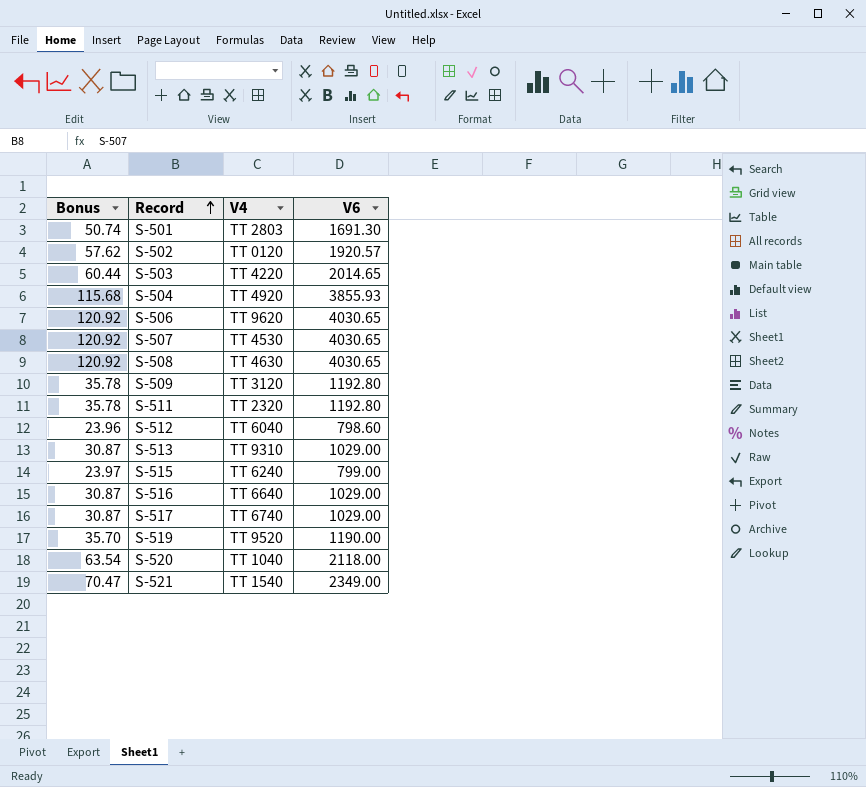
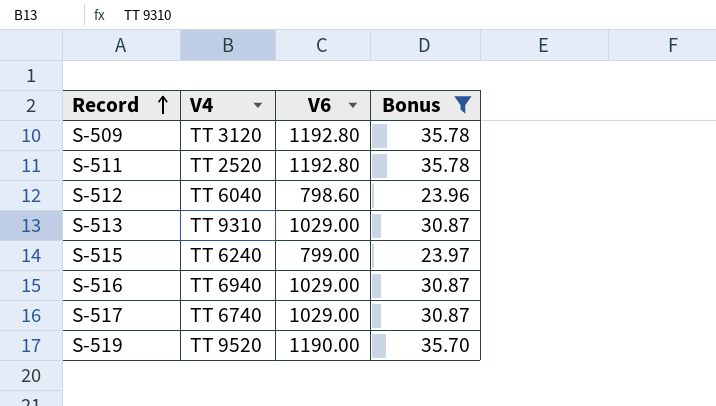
filter: none -> Bonus <= 35.78
column Bonus | position: 1 -> 4
S-511 | V4: TT 2320 -> TT 2520
S-516 | V4: TT 6640 -> TT 6940

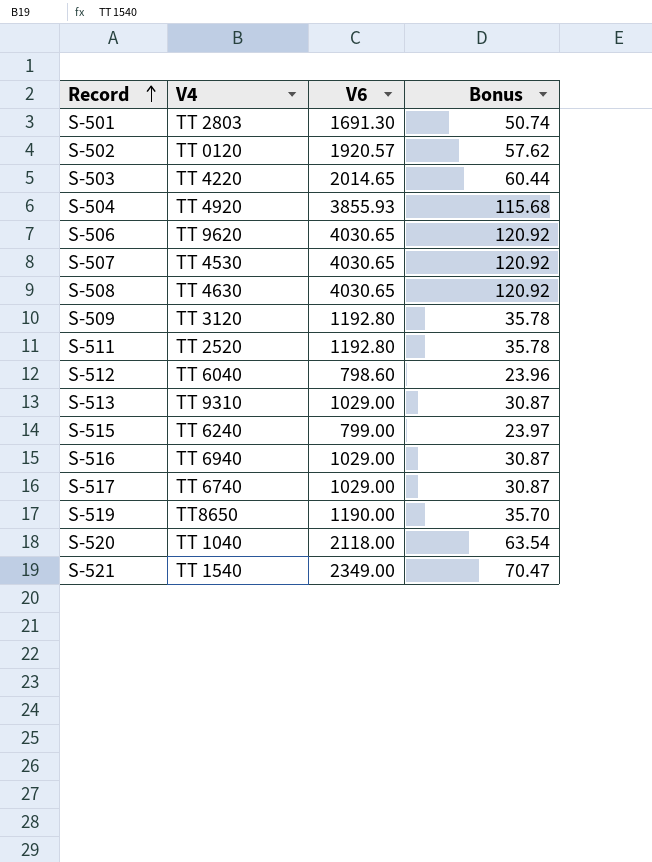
filter: Bonus <= 35.78 -> none
S-519 | V4: TT 9520 -> TT8650

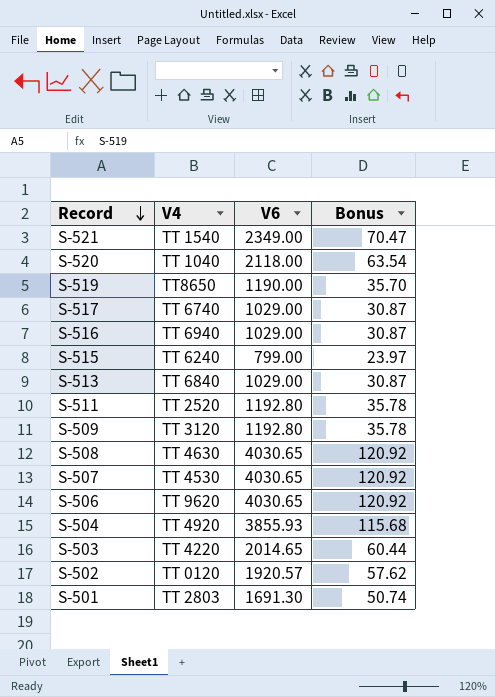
row order: Record ascending -> Record descending
row S-512: TT 6040 | 798.60 | 23.96 -> none
S-513 | V4: TT 9310 -> TT 6840

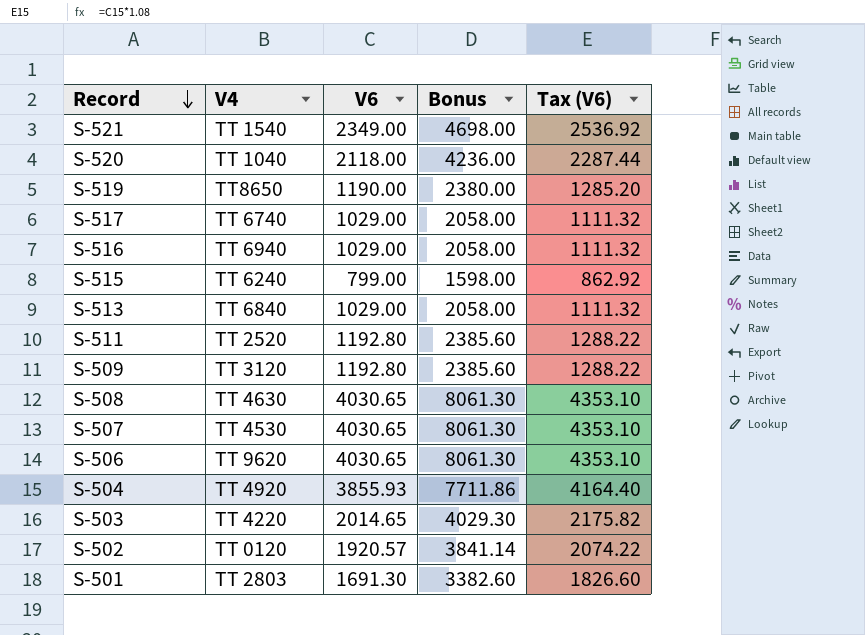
column Bonus | formula: [V6] * 0.03 -> [V6] * 2
column Tax (V6) | formula: none -> [V6] * 1.08

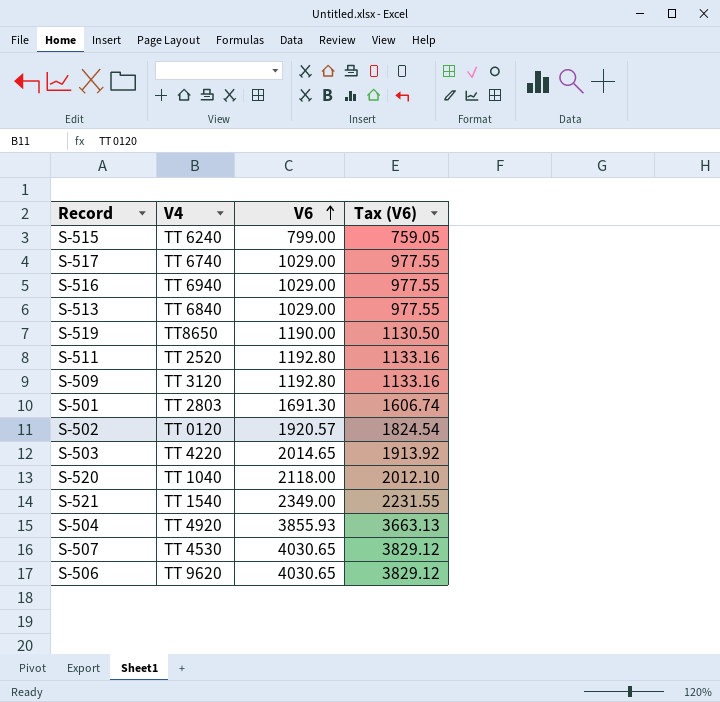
row order: Record descending -> V6 ascending
column Bonus | formula: [V6] * 2 -> none
column Tax (V6) | formula: [V6] * 1.08 -> [V6] * 0.95
row S-508: TT 4630 | 4030.65 | 8061.30 | 4353.10 -> none

